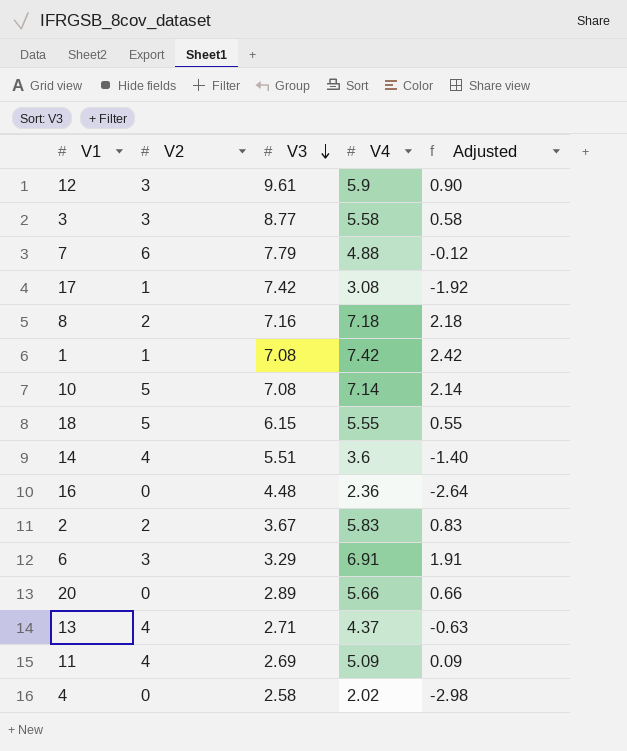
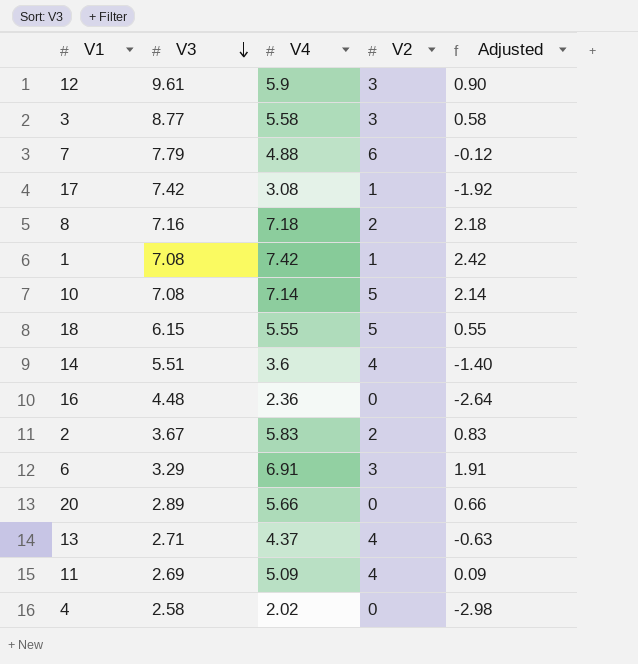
column V2 | position: 2 -> 4

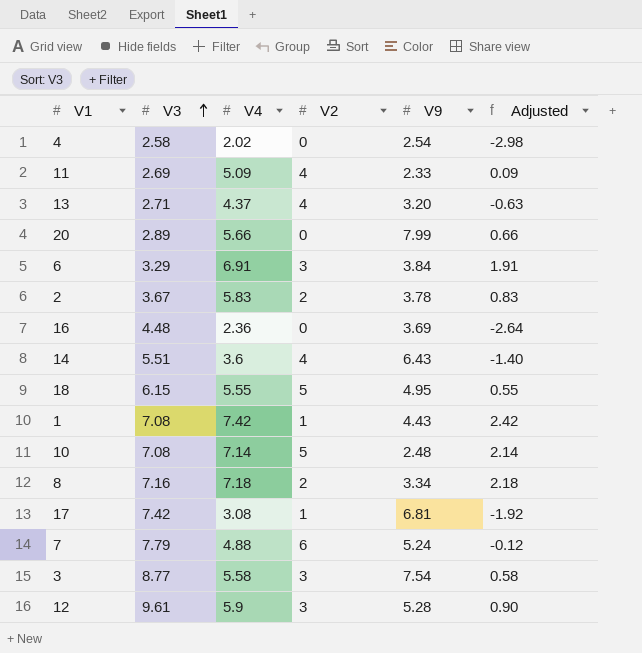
row order: V3 descending -> V3 ascending
column V9 | position: none -> 5

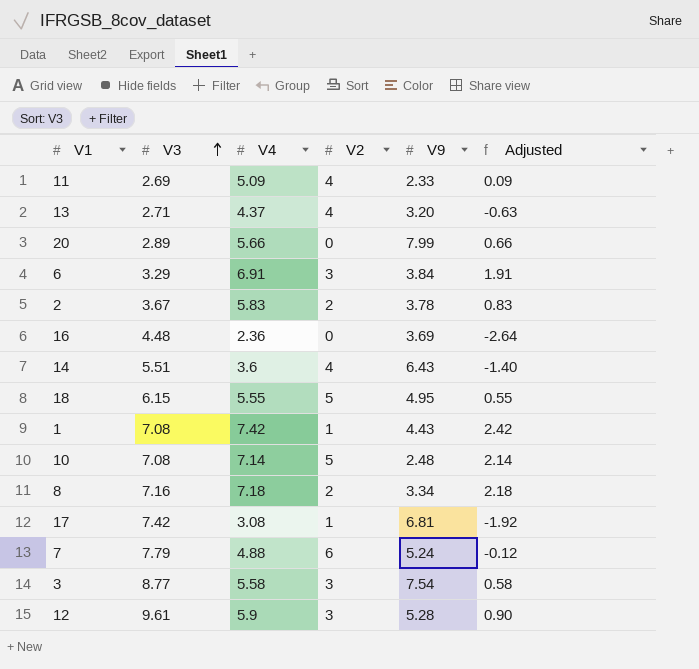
row 4: 2.58 | 2.02 | 0 | 2.54 | -2.98 -> none

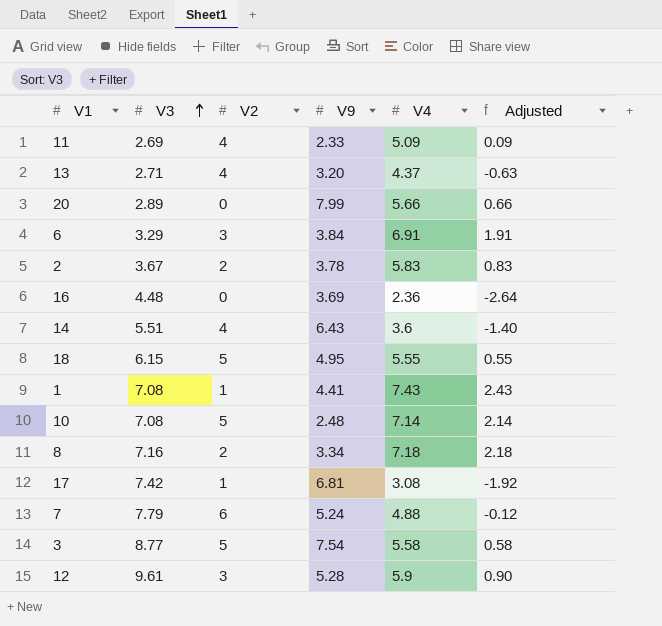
column V4 | position: 3 -> 5
1 | V9: 4.43 -> 4.41
1 | V4: 7.42 -> 7.43
1 | Adjusted: 2.42 -> 2.43
3 | V2: 3 -> 5

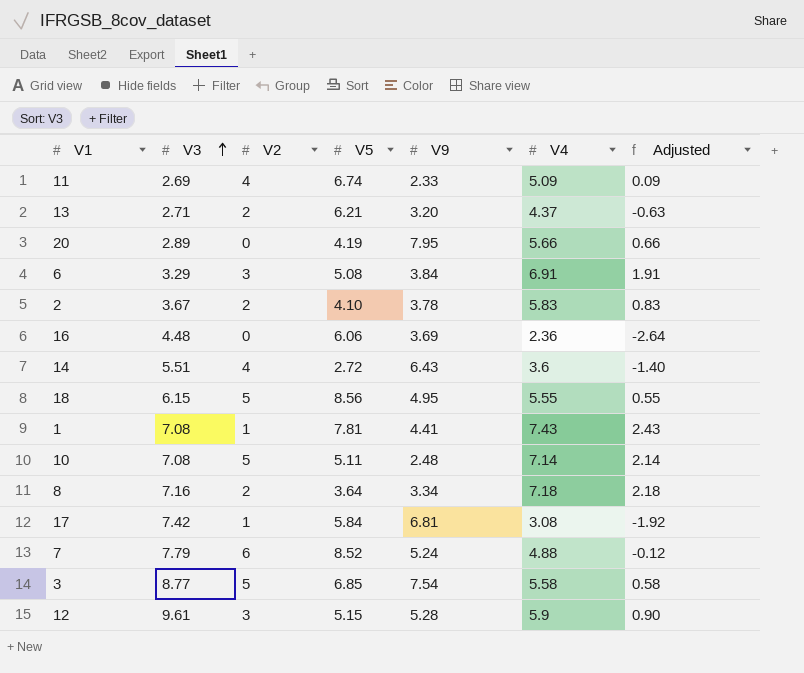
column V5 | position: none -> 4
13 | V2: 4 -> 2
20 | V9: 7.99 -> 7.95

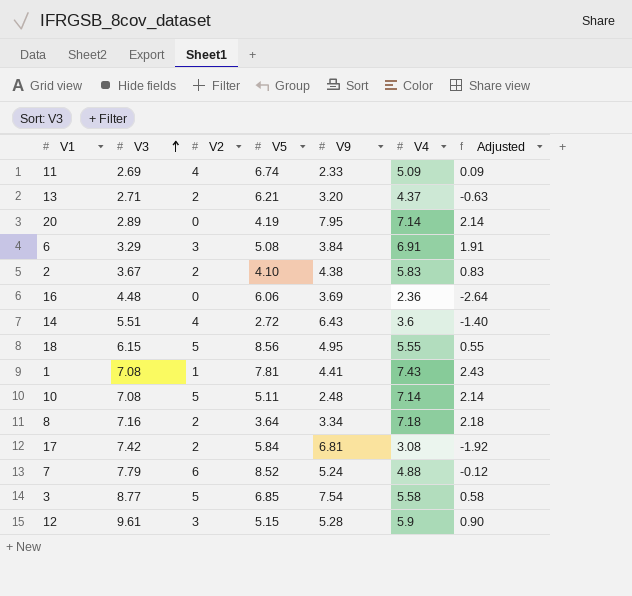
20 | V4: 5.66 -> 7.14
20 | Adjusted: 0.66 -> 2.14
2 | V9: 3.78 -> 4.38
17 | V2: 1 -> 2

